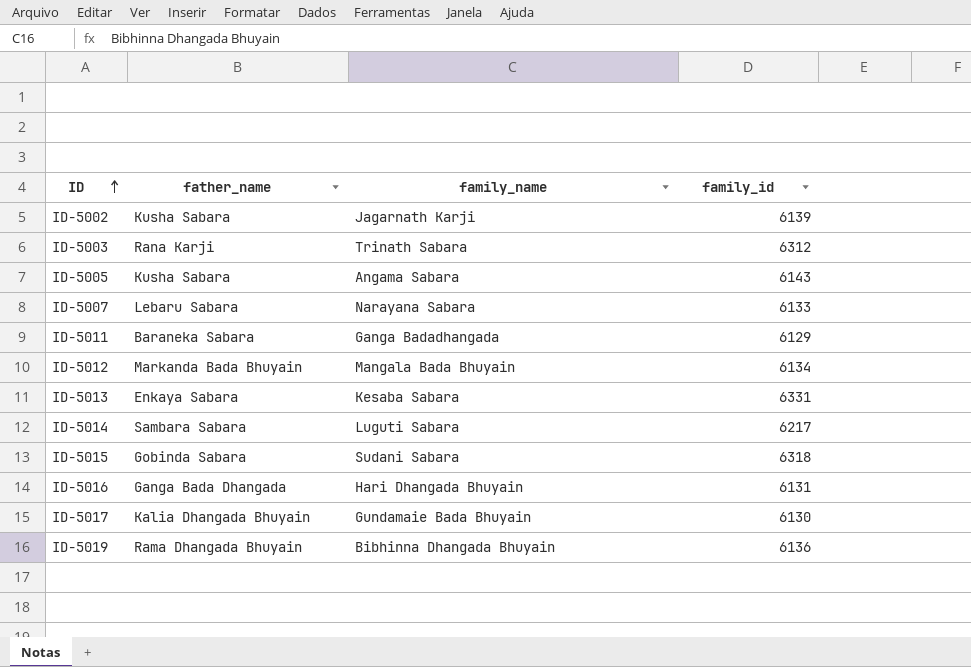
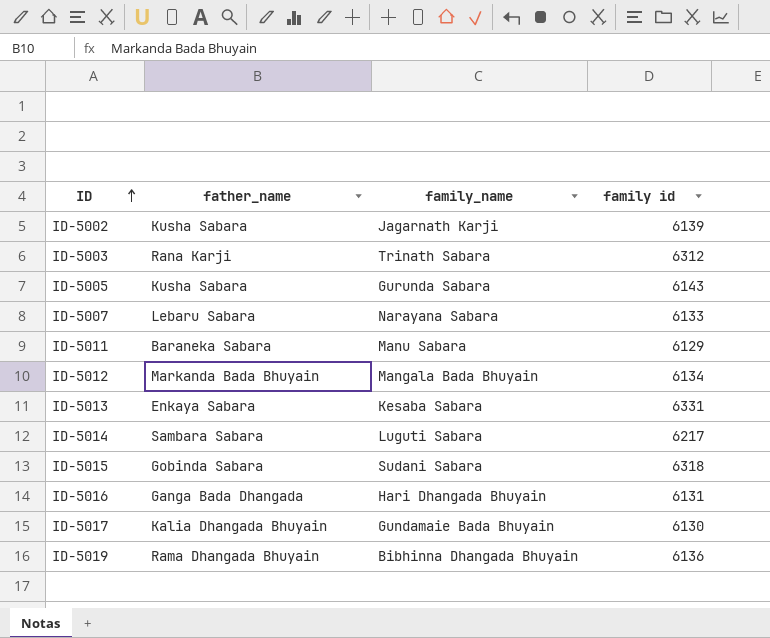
column name: family_id -> family id
ID-5005 | family_name: Angama Sabara -> Gurunda Sabara
ID-5011 | family_name: Ganga Badadhangada -> Manu Sabara

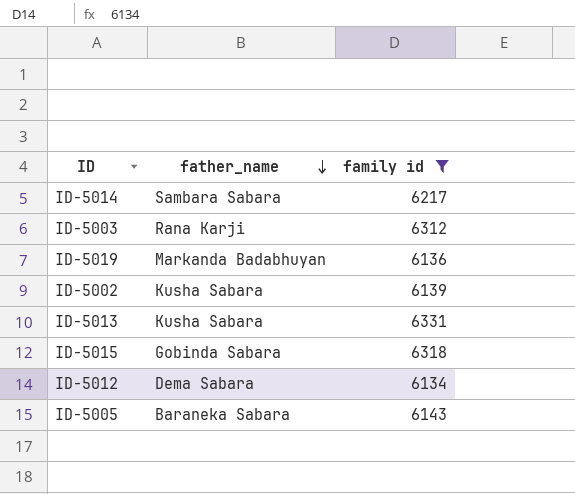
filter: none -> family id >= 6134
row order: ID ascending -> father_name descending
column family_name | position: 3 -> none
ID-5019 | father_name: Rama Dhangada Bhuyain -> Markanda Badabhuyan
ID-5013 | father_name: Enkaya Sabara -> Kusha Sabara
ID-5012 | father_name: Markanda Bada Bhuyain -> Dema Sabara
ID-5005 | father_name: Kusha Sabara -> Baraneka Sabara

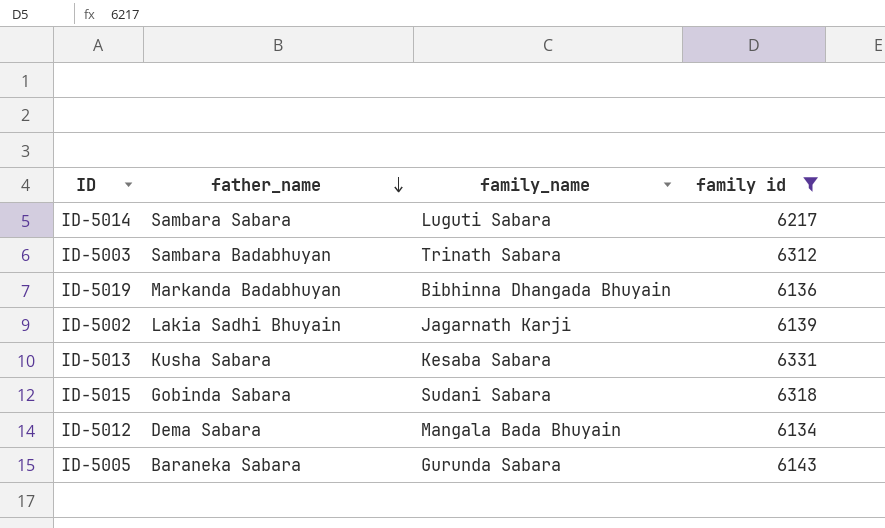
column family_name | position: none -> 3
ID-5003 | father_name: Rana Karji -> Sambara Badabhuyan
ID-5002 | father_name: Kusha Sabara -> Lakia Sadhi Bhuyain

